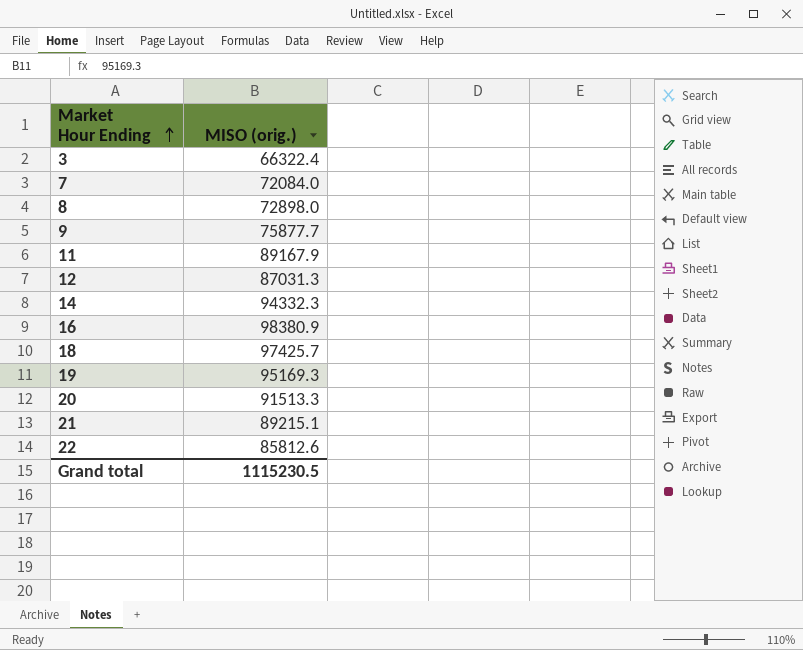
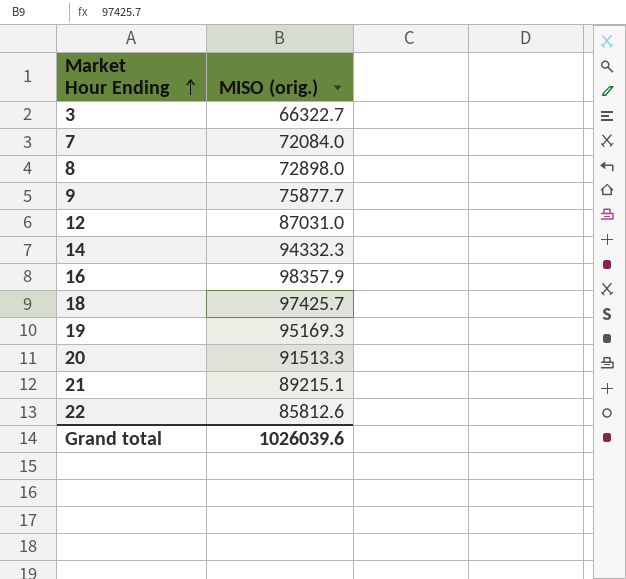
row 11: 89167.9 -> none
3 | MISO (orig.): 66322.4 -> 66322.7
12 | MISO (orig.): 87031.3 -> 87031.0
16 | MISO (orig.): 98380.9 -> 98357.9
Grand total | MISO (orig.): 1115230.5 -> 1026039.6

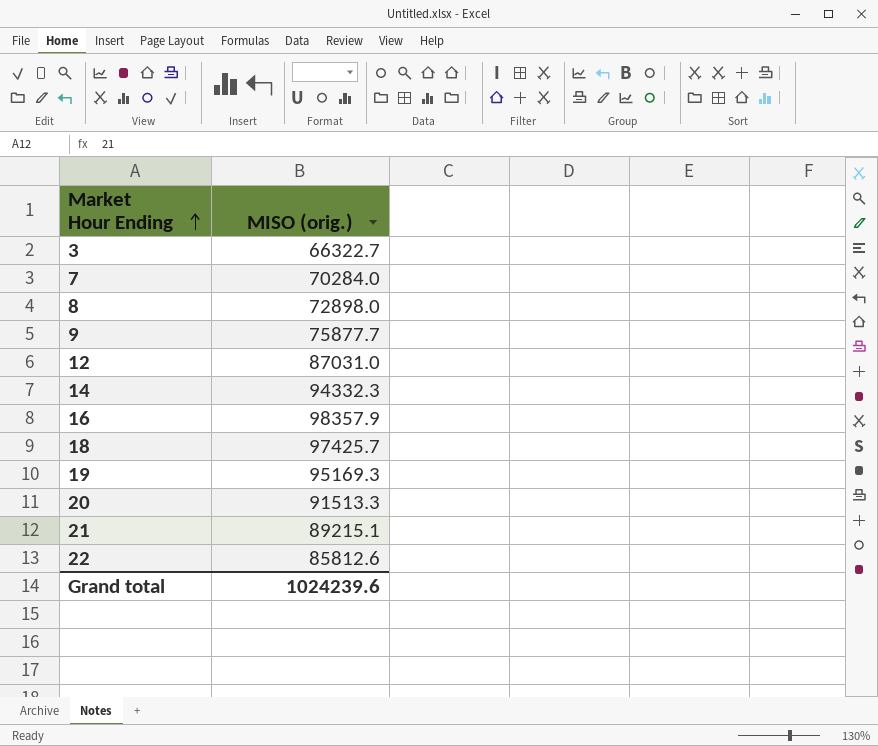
7 | MISO (orig.): 72084.0 -> 70284.0
Grand total | MISO (orig.): 1026039.6 -> 1024239.6

